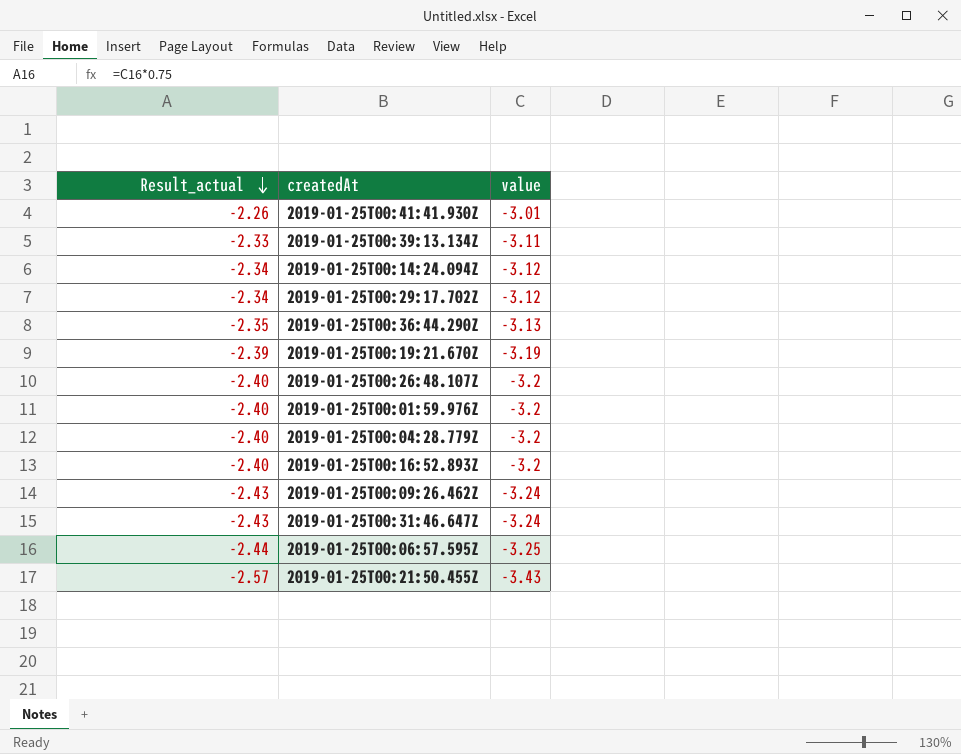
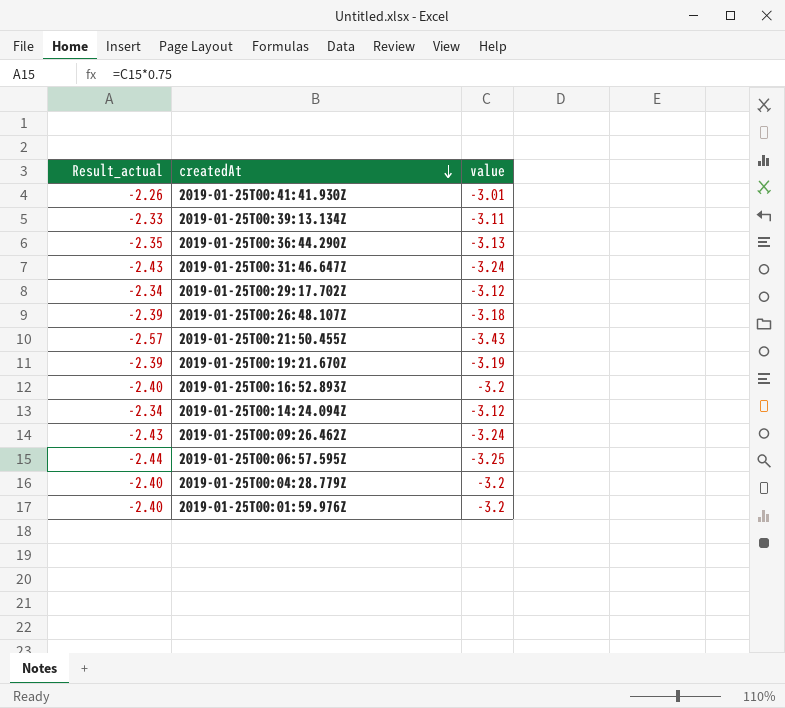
row order: Result_actual descending -> createdAt descending
2019-01-25T00:26:48.107Z | Result_actual: -2.40 -> -2.39
2019-01-25T00:26:48.107Z | value: -3.2 -> -3.18

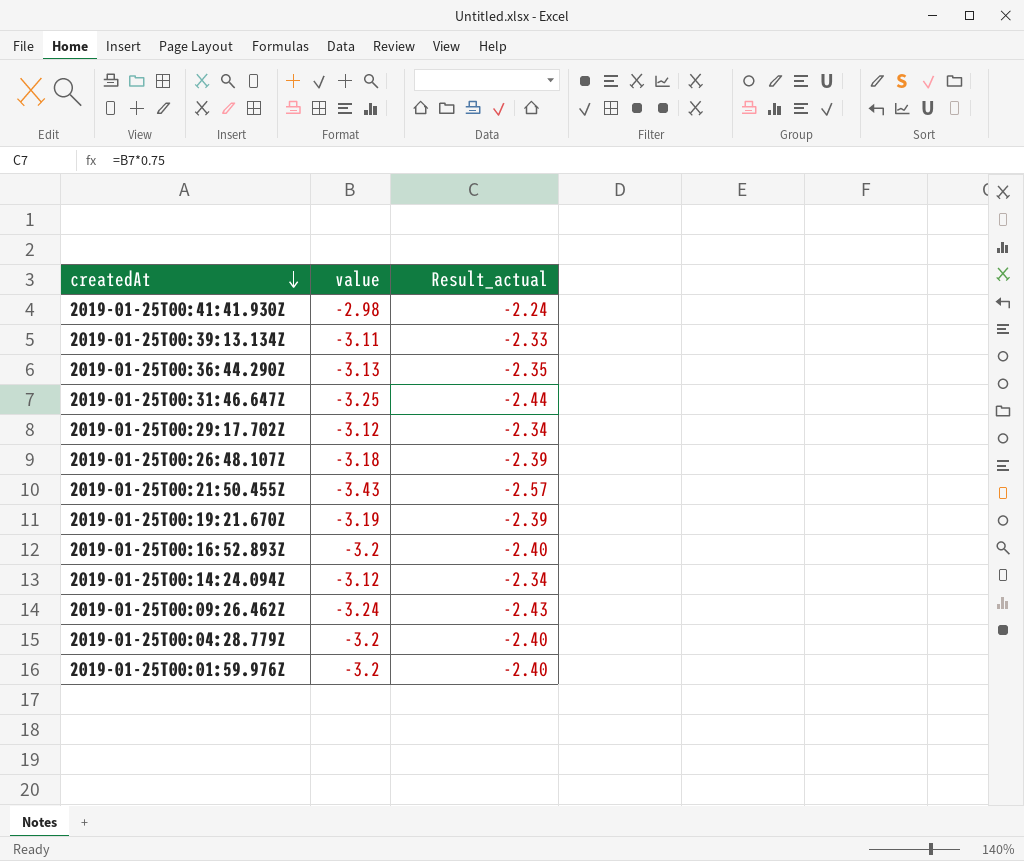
column Result_actual | position: 1 -> 3
row 2019-01-25T00:06:57.595Z: -2.44 | -3.25 -> none
2019-01-25T00:41:41.930Z | value: -3.01 -> -2.98
2019-01-25T00:41:41.930Z | Result_actual: -2.26 -> -2.24
2019-01-25T00:31:46.647Z | value: -3.24 -> -3.25
2019-01-25T00:31:46.647Z | Result_actual: -2.43 -> -2.44

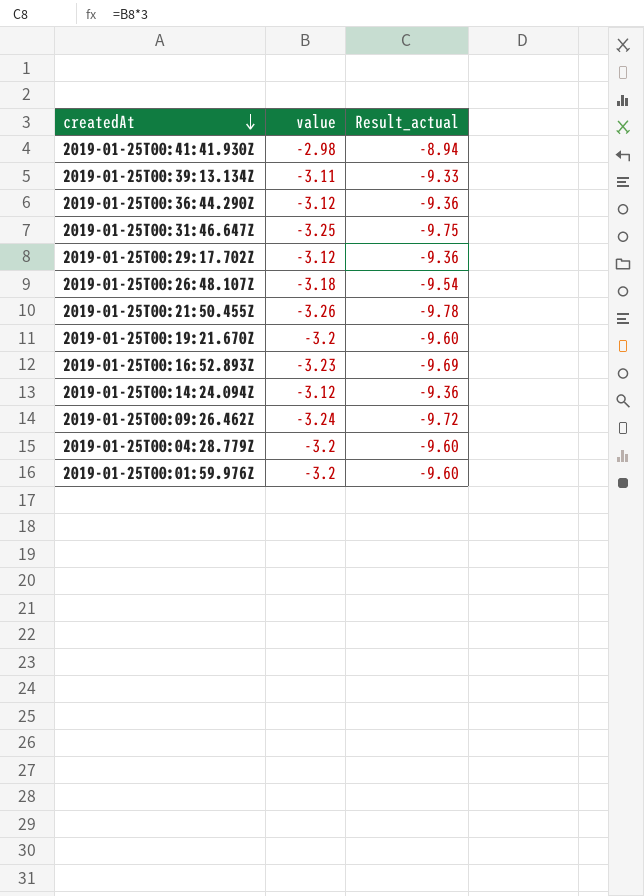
column Result_actual | formula: [value] * 0.75 -> [value] * 3
2019-01-25T00:36:44.290Z | value: -3.13 -> -3.12
2019-01-25T00:21:50.455Z | value: -3.43 -> -3.26
2019-01-25T00:19:21.670Z | value: -3.19 -> -3.2
2019-01-25T00:16:52.893Z | value: -3.2 -> -3.23

